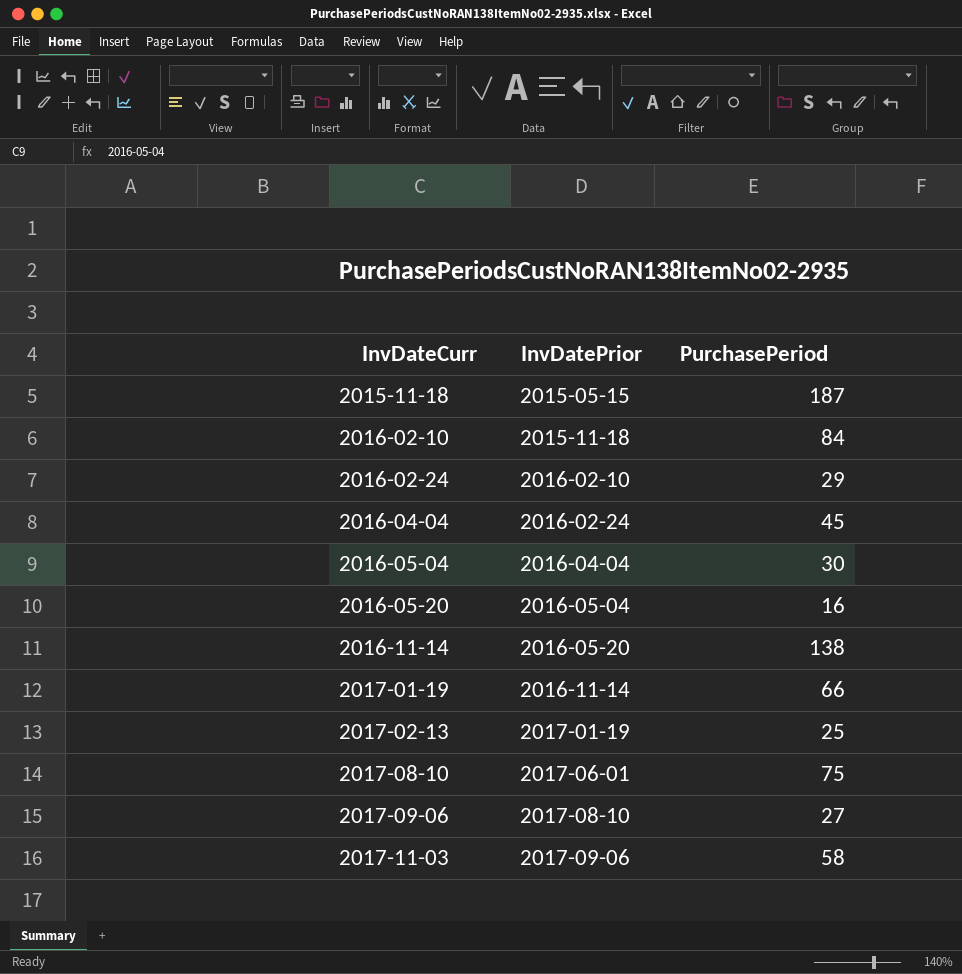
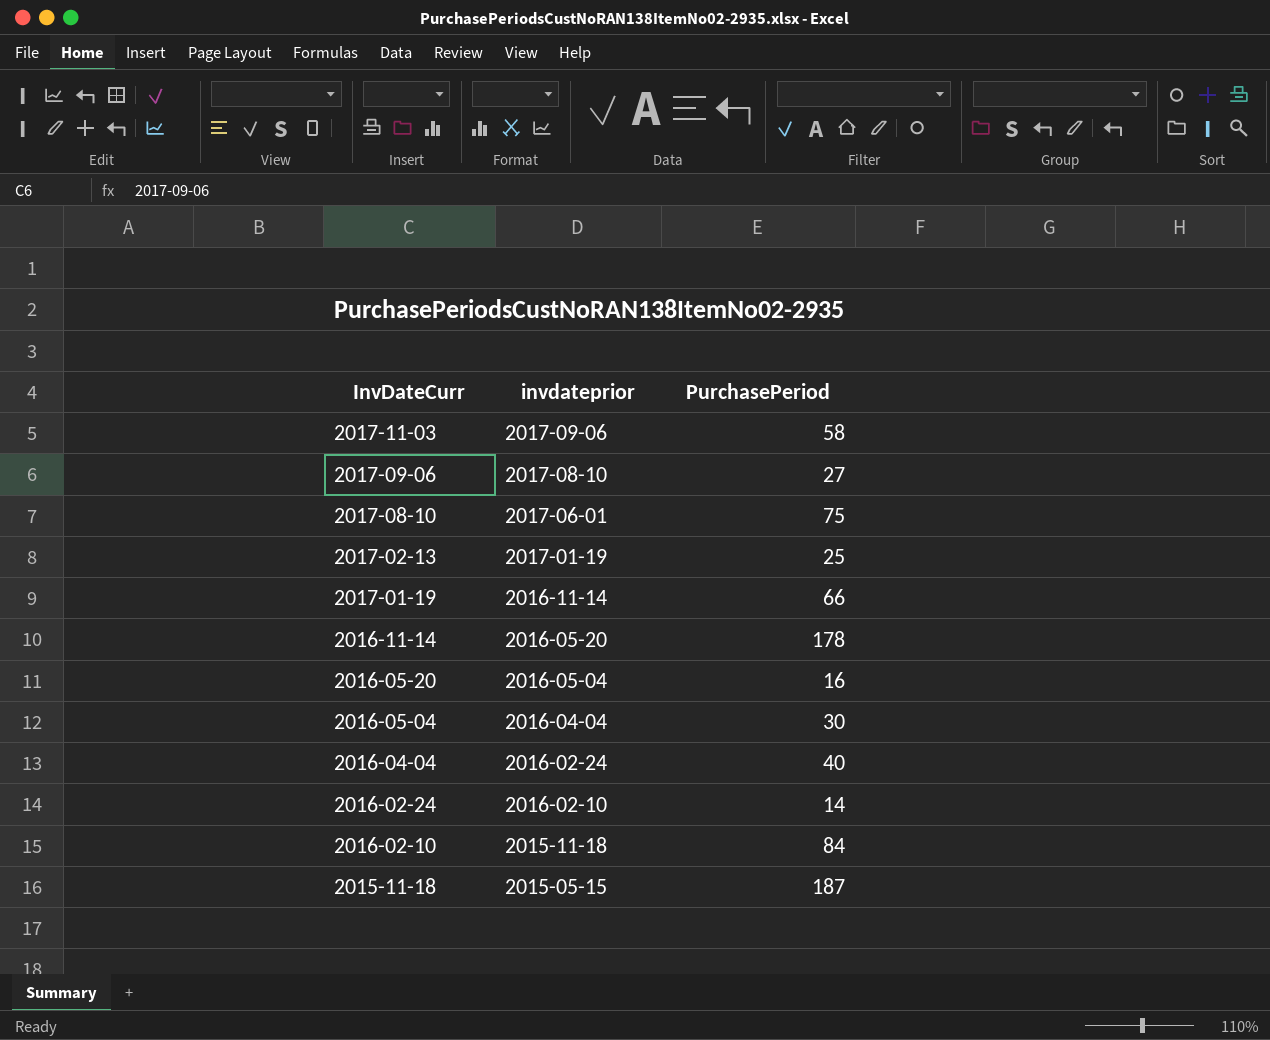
row order: InvDateCurr ascending -> InvDateCurr descending
column name: InvDatePrior -> invdateprior
2016-11-14 | PurchasePeriod: 138 -> 178
2016-04-04 | PurchasePeriod: 45 -> 40
2016-02-24 | PurchasePeriod: 29 -> 14

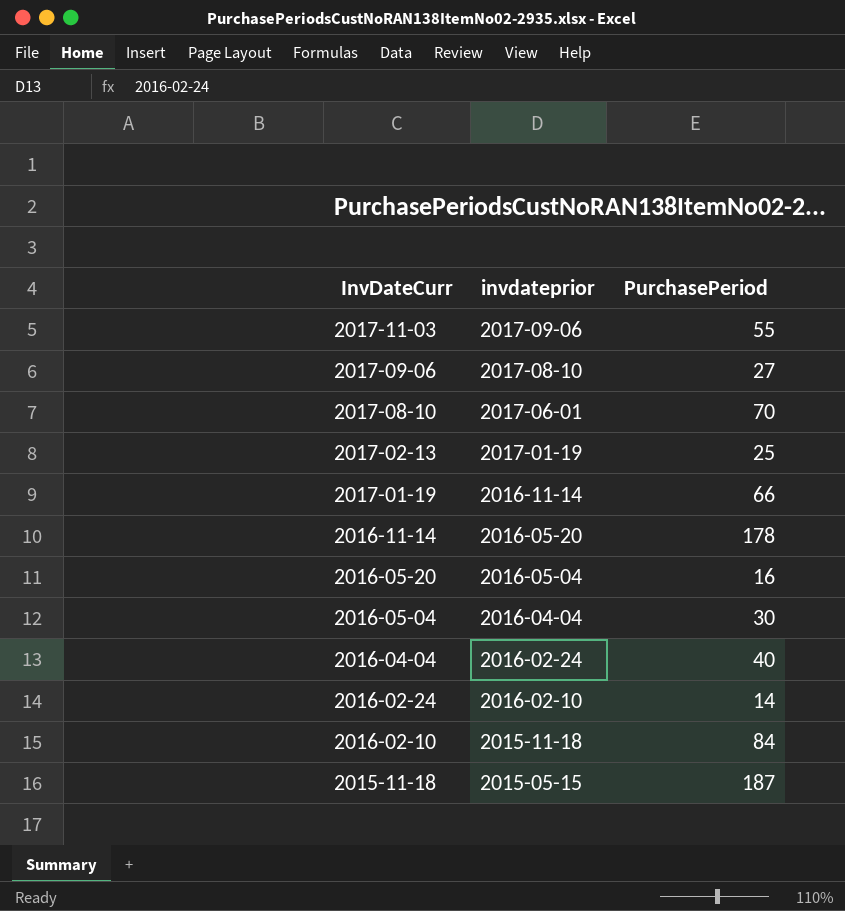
2017-11-03 | PurchasePeriod: 58 -> 55
2017-08-10 | PurchasePeriod: 75 -> 70

